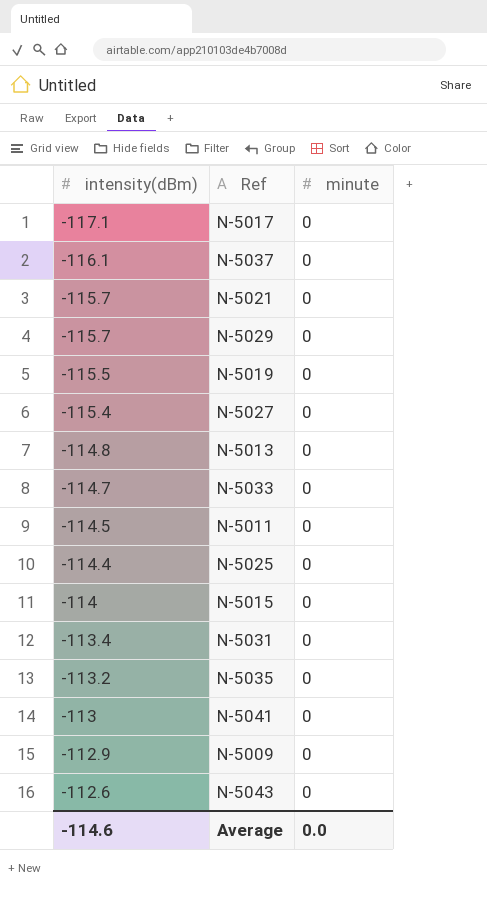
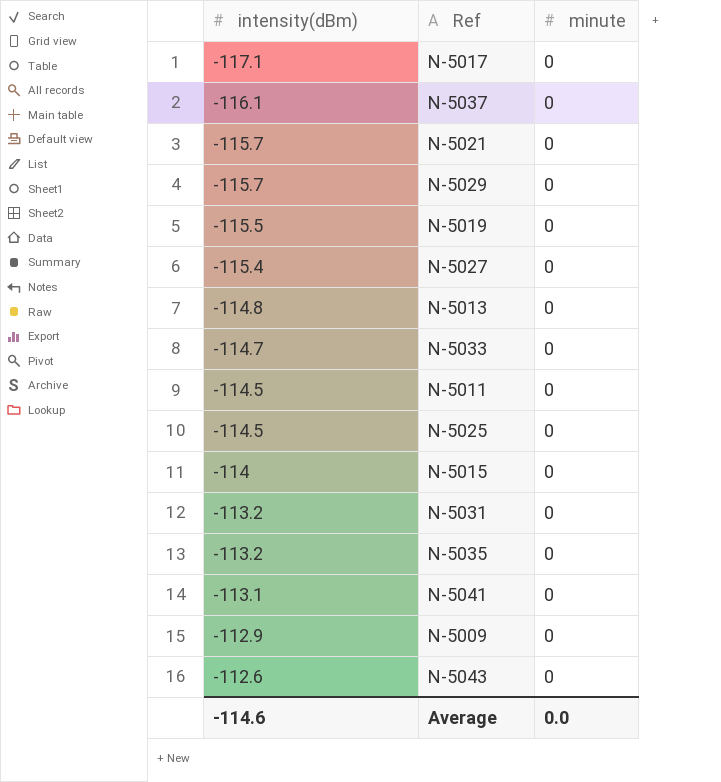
N-5025 | intensity(dBm): -114.4 -> -114.5
N-5031 | intensity(dBm): -113.4 -> -113.2
N-5041 | intensity(dBm): -113 -> -113.1

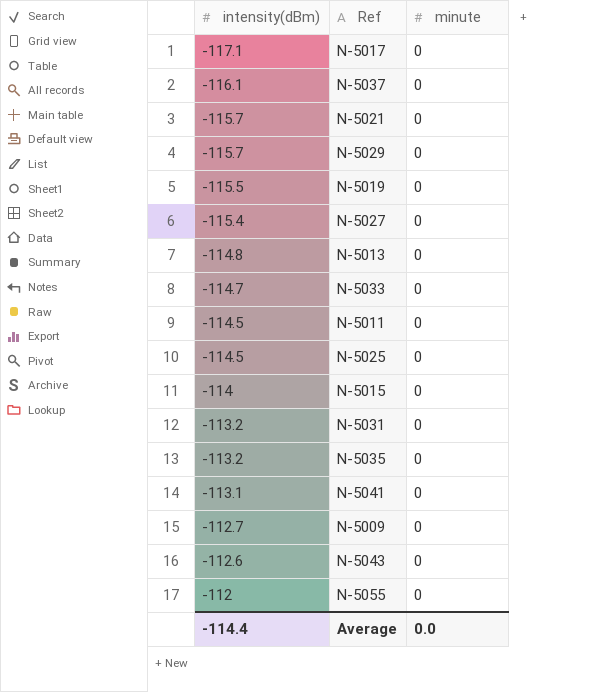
N-5009 | intensity(dBm): -112.9 -> -112.7
row N-5055: none -> -112 | 0
Average | intensity(dBm): -114.6 -> -114.4

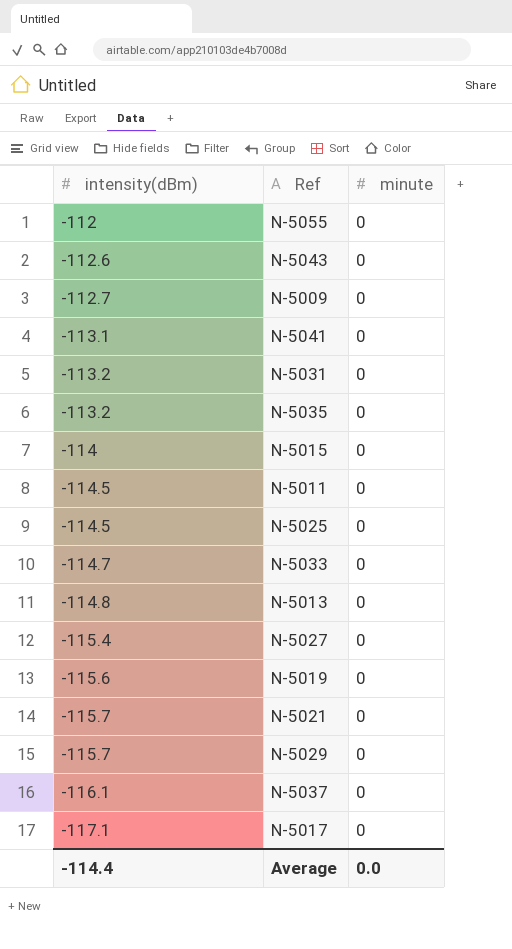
row order: intensity(dBm) ascending -> intensity(dBm) descending
N-5019 | intensity(dBm): -115.5 -> -115.6

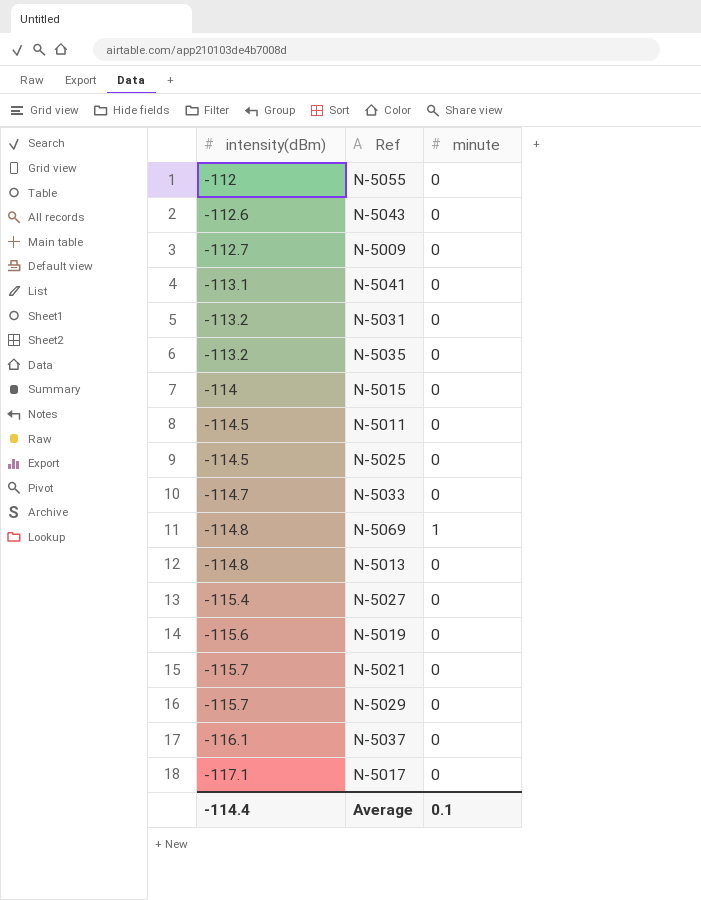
row N-5069: none -> -114.8 | 1
Average | minute: 0.0 -> 0.1

